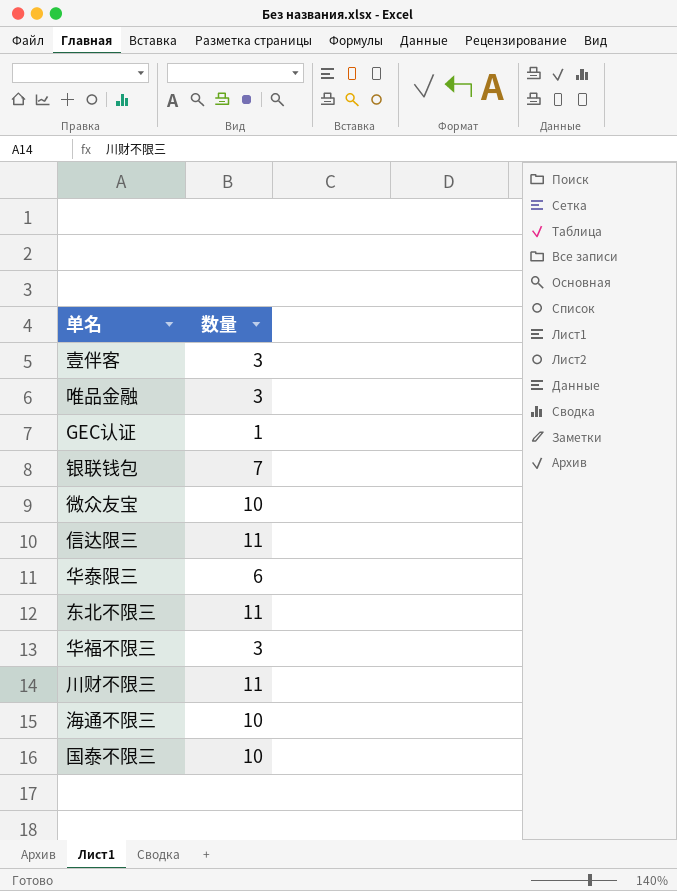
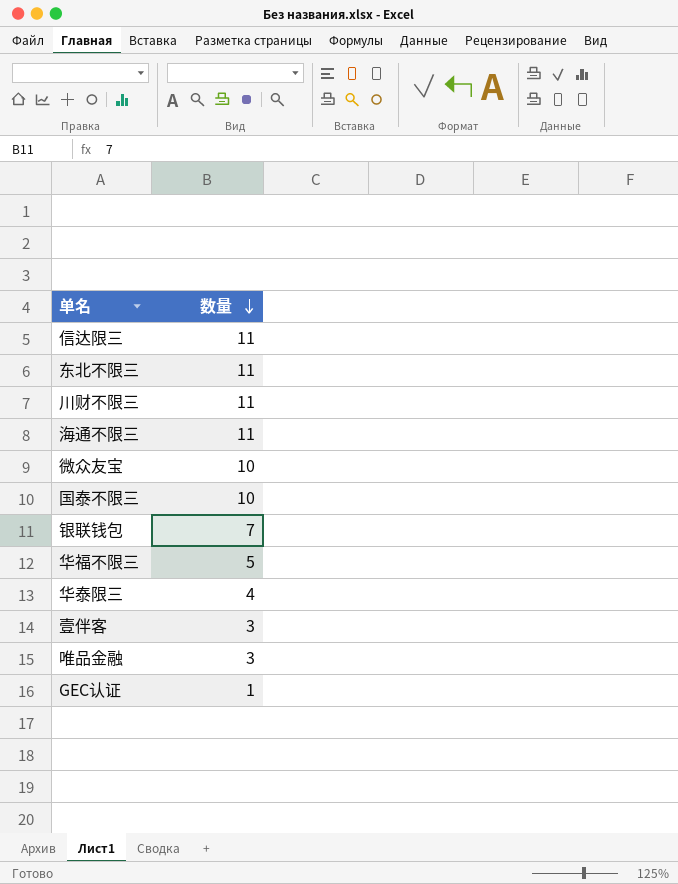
row order: none -> 数量 descending
海通不限三 | 数量: 10 -> 11
华福不限三 | 数量: 3 -> 5
华泰限三 | 数量: 6 -> 4

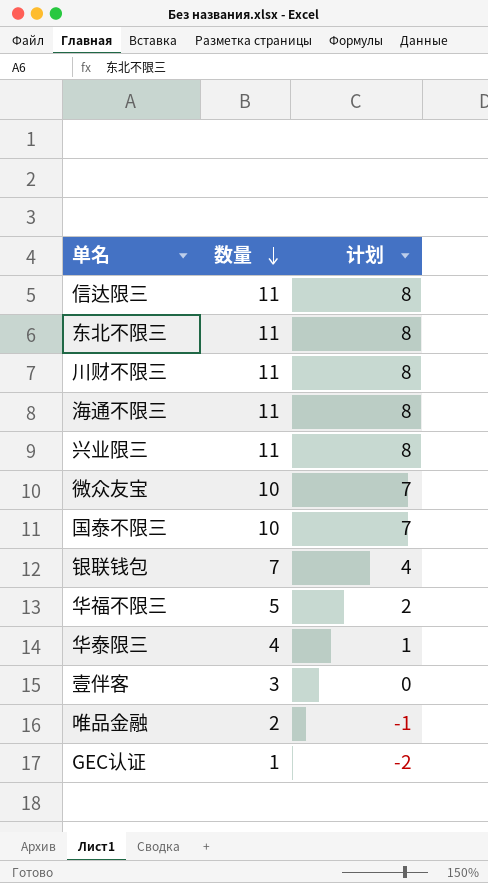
column 计划 | formula: none -> [数量] - 3
row 兴业限三: none -> 11 | 8
唯品金融 | 数量: 3 -> 2

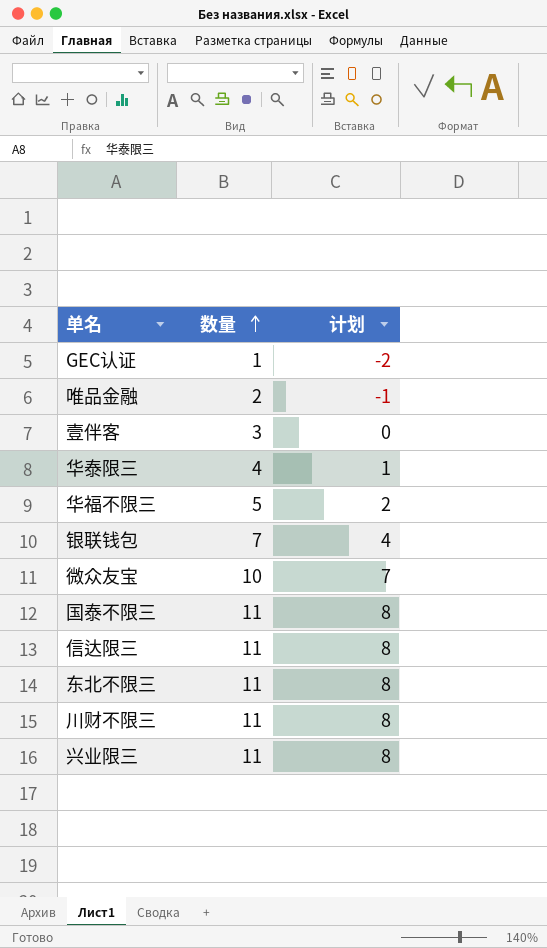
row order: 数量 descending -> 数量 ascending
row 海通不限三: 11 | 8 -> none
国泰不限三 | 数量: 10 -> 11
国泰不限三 | 计划: 7 -> 8

